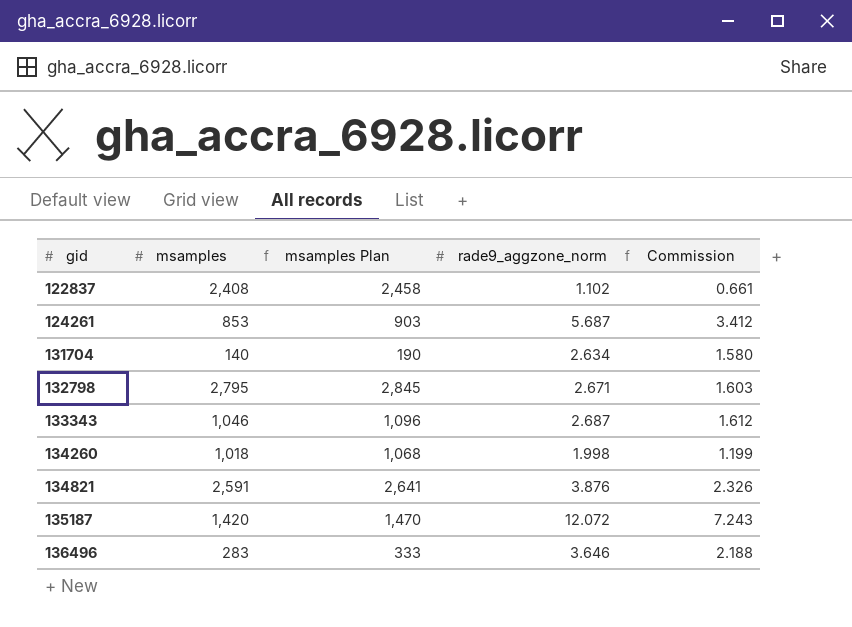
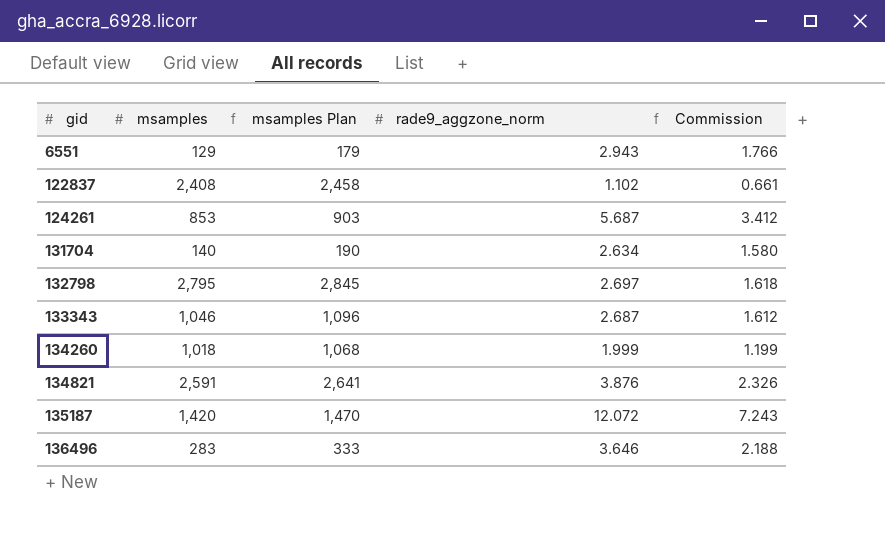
row 6551: none -> 129 | 179 | 2.943 | 1.766
132798 | rade9_aggzone_norm: 2.671 -> 2.697
132798 | Commission: 1.603 -> 1.618
134260 | rade9_aggzone_norm: 1.998 -> 1.999

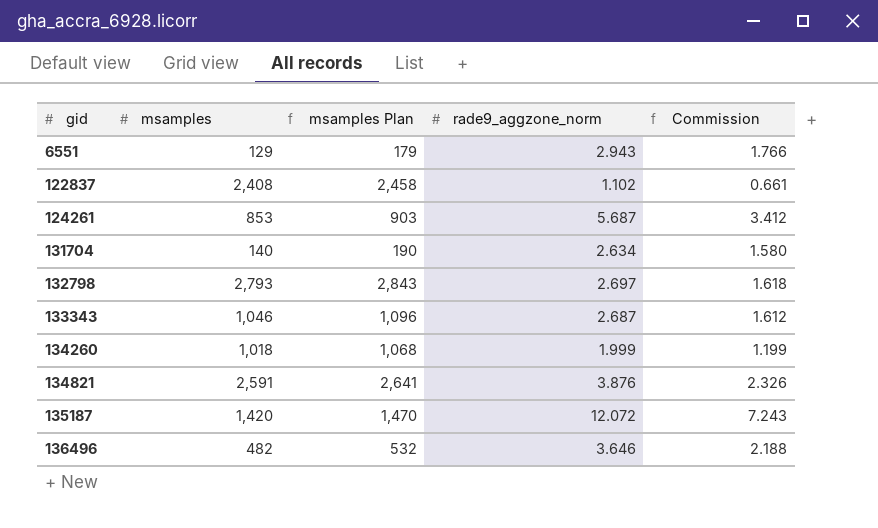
132798 | msamples: 2,795 -> 2,793
132798 | msamples Plan: 2,845 -> 2,843
136496 | msamples: 283 -> 482
136496 | msamples Plan: 333 -> 532

